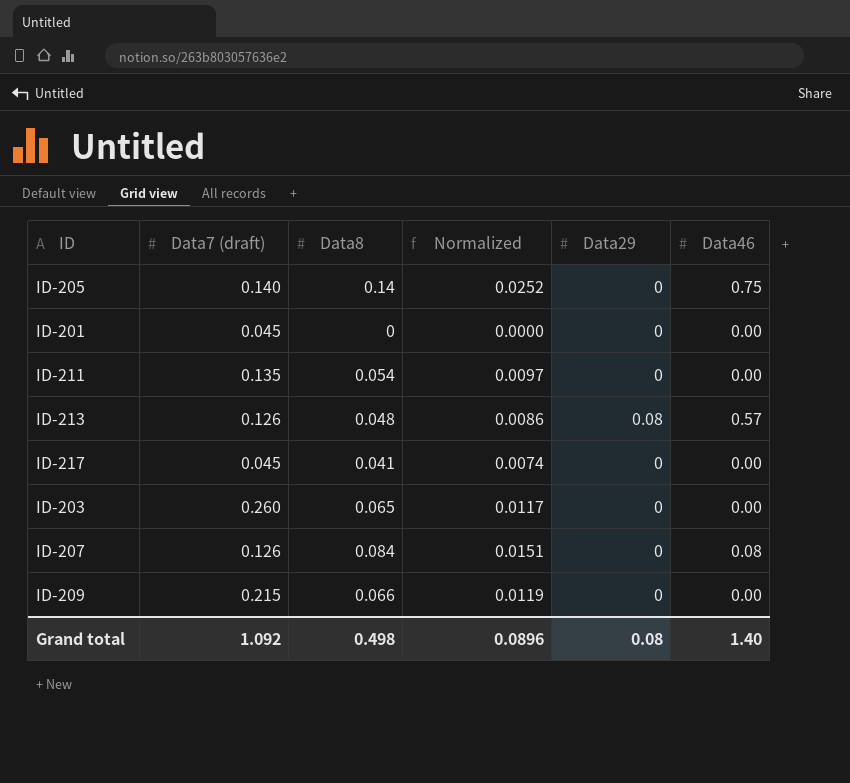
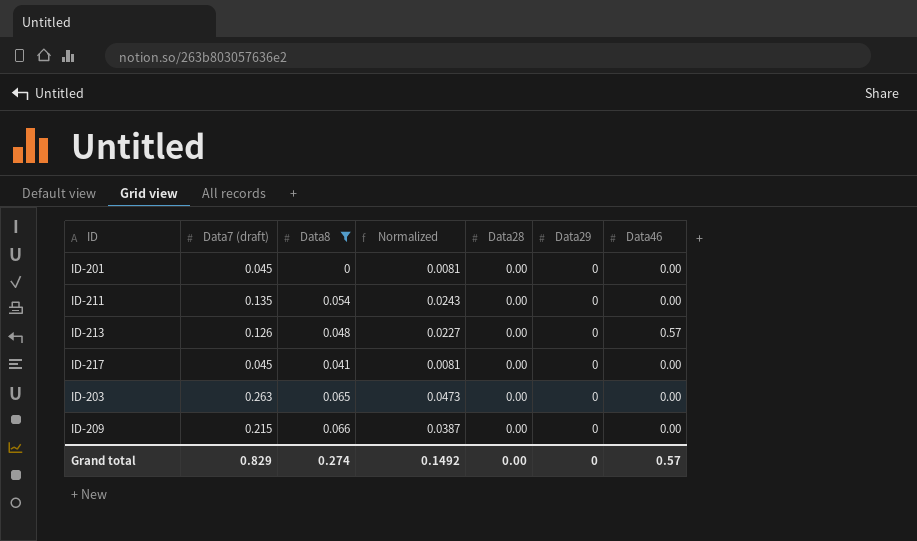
filter: none -> Data8 <= 0.066
column Normalized | formula: [Data8] * 0.18 -> [Data7 (draft)] * 0.18
column Data28 | position: none -> 5
ID-213 | Data29: 0.08 -> 0
ID-203 | Data7 (draft): 0.260 -> 0.263
Grand total | Data7 (draft): 1.092 -> 0.829
Grand total | Data8: 0.498 -> 0.274
Grand total | Normalized: 0.0896 -> 0.1492
Grand total | Data29: 0.08 -> 0
Grand total | Data46: 1.40 -> 0.57

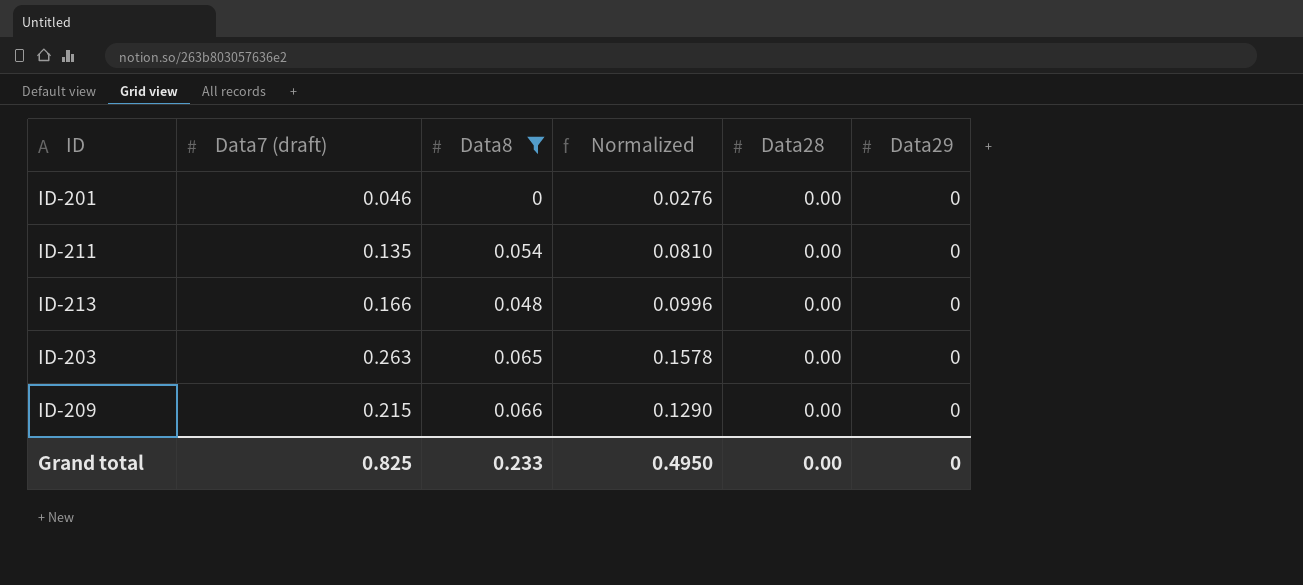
column Data46 | position: 7 -> none
column Normalized | formula: [Data7 (draft)] * 0.18 -> [Data7 (draft)] * 0.6
row ID-217: 0.045 | 0.041 | 0.0081 | 0.00 | 0 | 0.00 -> none
ID-201 | Data7 (draft): 0.045 -> 0.046
ID-213 | Data7 (draft): 0.126 -> 0.166
Grand total | Data7 (draft): 0.829 -> 0.825
Grand total | Data8: 0.274 -> 0.233
Grand total | Normalized: 0.1492 -> 0.4950

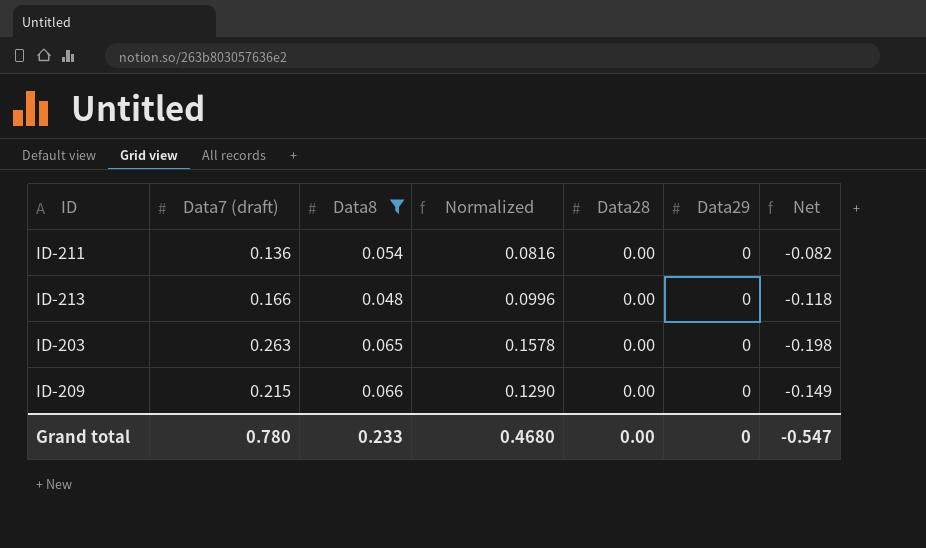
column Net | formula: none -> [Data8] - [Data7 (draft)]
row ID-201: 0.046 | 0 | 0.0276 | 0.00 | 0 -> none
ID-211 | Data7 (draft): 0.135 -> 0.136
ID-211 | Normalized: 0.0810 -> 0.0816
Grand total | Data7 (draft): 0.825 -> 0.780
Grand total | Normalized: 0.4950 -> 0.4680

